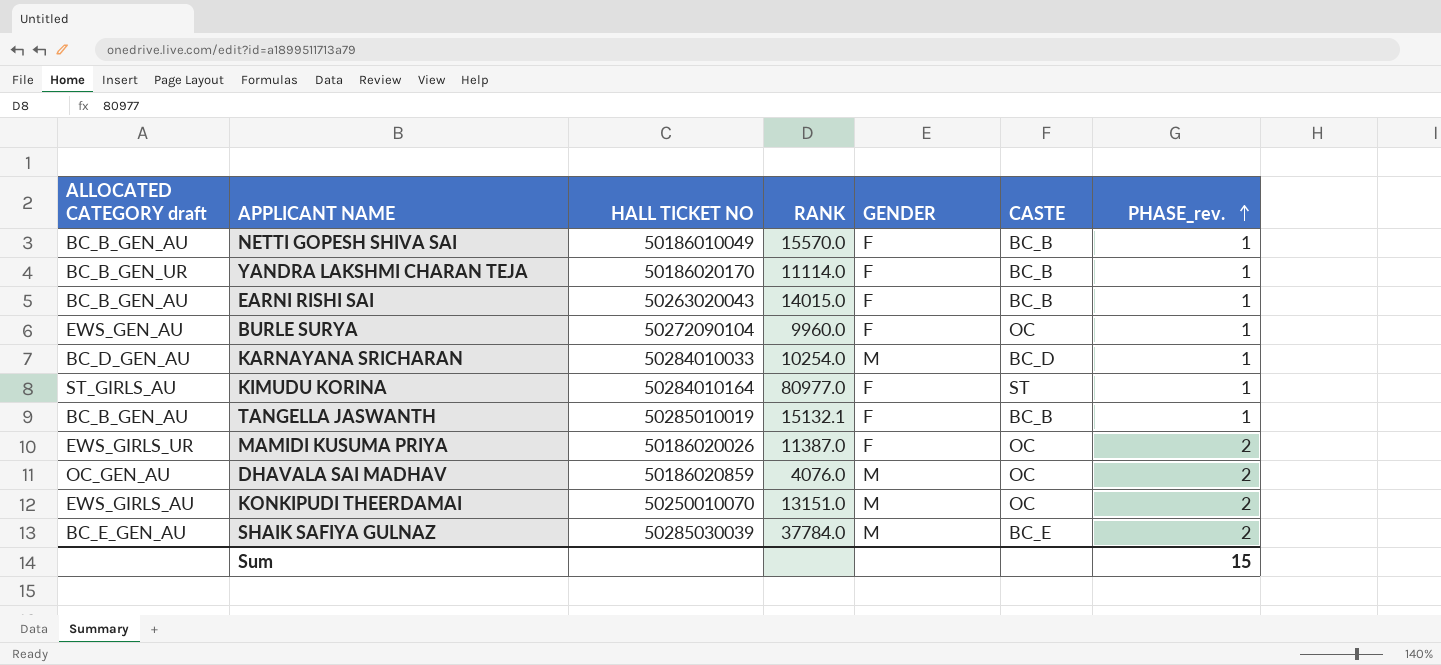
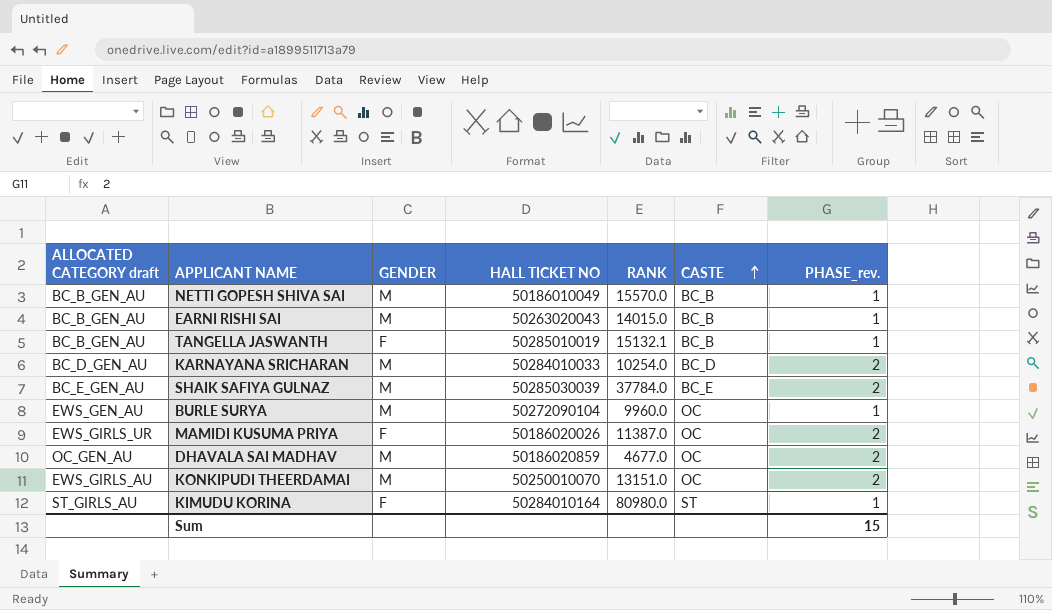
row order: PHASE_rev. ascending -> CASTE ascending
column GENDER | position: 5 -> 3
row YANDRA LAKSHMI CHARAN TEJA: BC_B_GEN_UR | 50186020170 | 11114.0 | F | BC_B | 1 -> none
NETTI GOPESH SHIVA SAI | GENDER: F -> M
EARNI RISHI SAI | GENDER: F -> M
KARNAYANA SRICHARAN | PHASE_rev.: 1 -> 2
BURLE SURYA | GENDER: F -> M
DHAVALA SAI MADHAV | RANK: 4076.0 -> 4677.0
KIMUDU KORINA | RANK: 80977.0 -> 80980.0

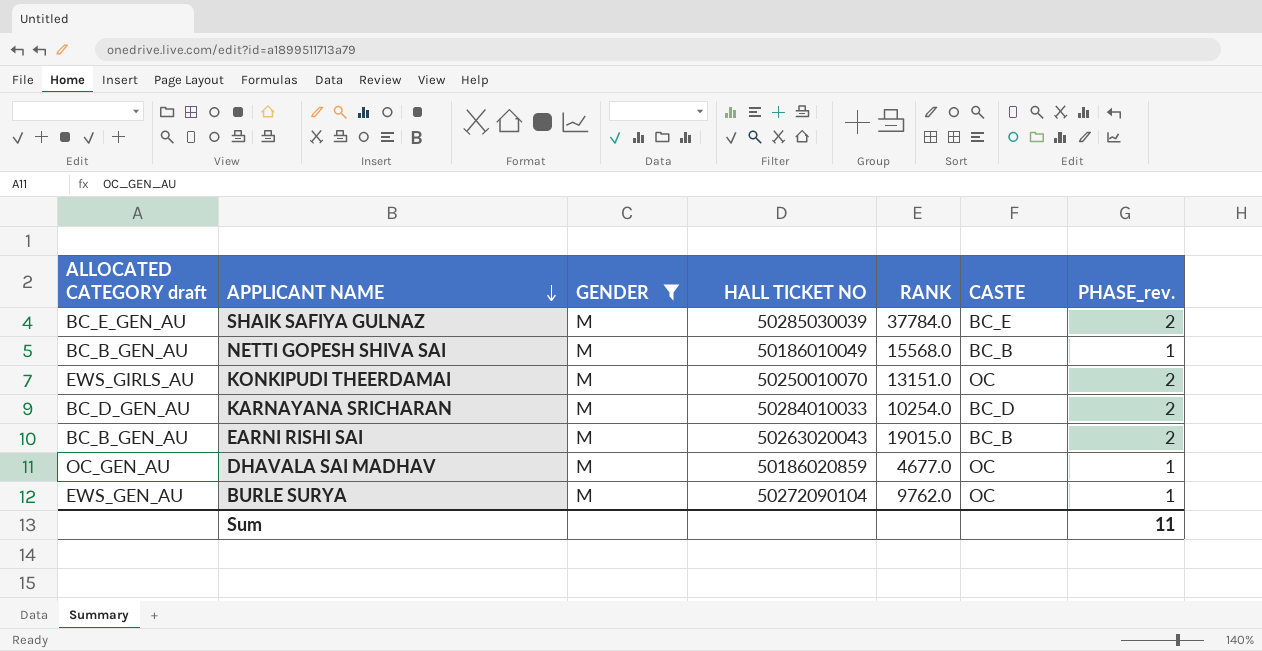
filter: none -> GENDER = M
row order: CASTE ascending -> APPLICANT NAME descending
NETTI GOPESH SHIVA SAI | RANK: 15570.0 -> 15568.0
EARNI RISHI SAI | RANK: 14015.0 -> 19015.0
EARNI RISHI SAI | PHASE_rev.: 1 -> 2
DHAVALA SAI MADHAV | PHASE_rev.: 2 -> 1
BURLE SURYA | RANK: 9960.0 -> 9762.0
Sum | PHASE_rev.: 15 -> 11

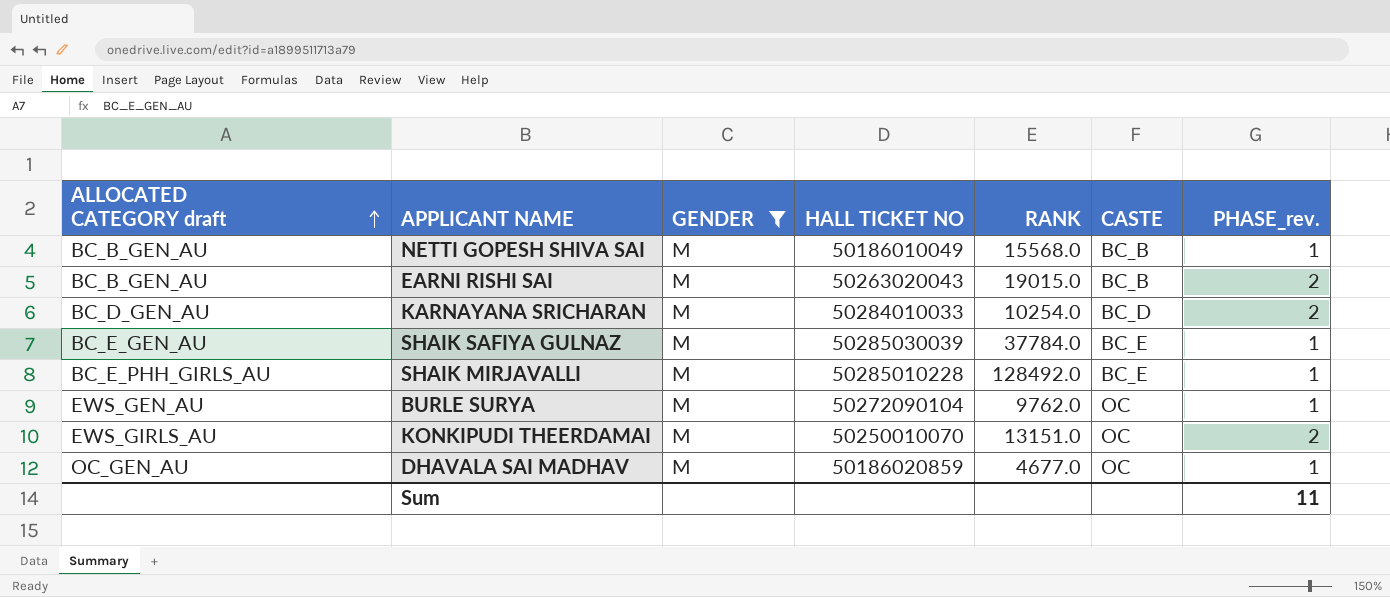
row order: APPLICANT NAME descending -> ALLOCATED CATEGORY draft ascending
SHAIK SAFIYA GULNAZ | PHASE_rev.: 2 -> 1
row SHAIK MIRJAVALLI: none -> BC_E_PHH_GIRLS_AU | M | 50285010228 | 128492.0 | BC_E | 1

